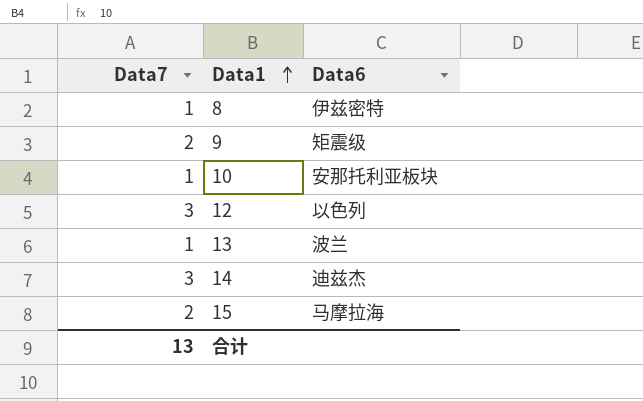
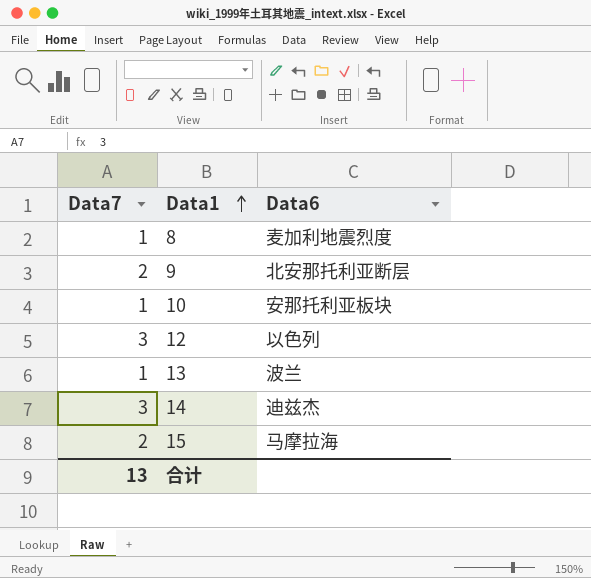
8 | Data6: 伊兹密特 -> 麦加利地震烈度
9 | Data6: 矩震级 -> 北安那托利亚断层

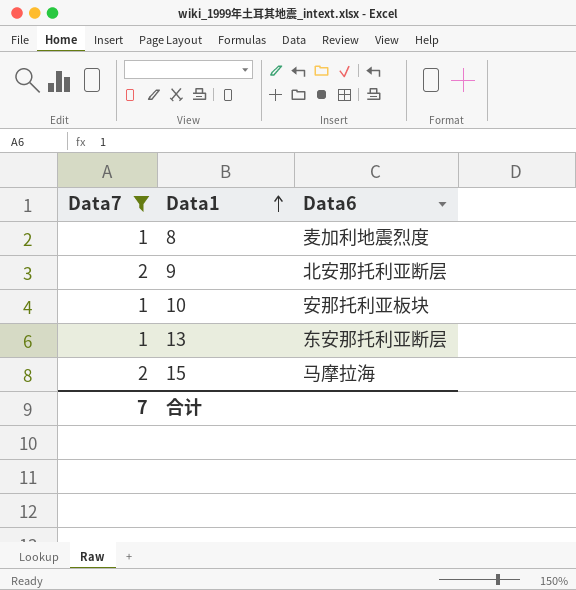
filter: none -> Data7 != 3
13 | Data6: 波兰 -> 东安那托利亚断层
合计 | Data7: 13 -> 7

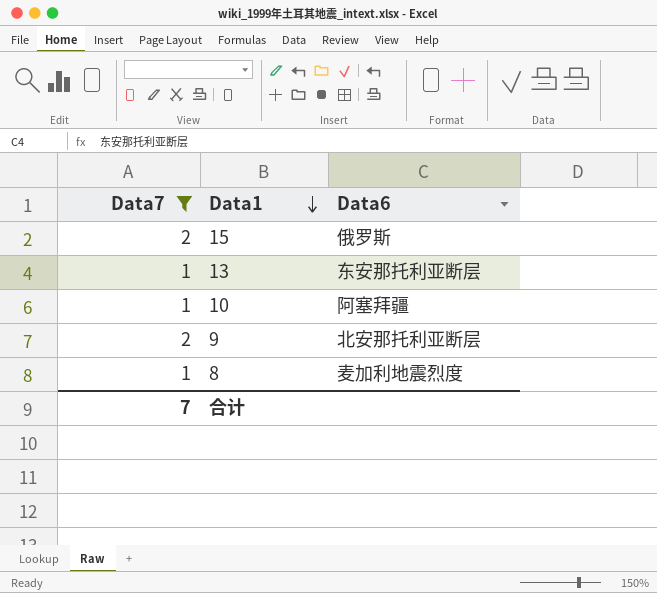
row order: Data1 ascending -> Data1 descending
15 | Data6: 马摩拉海 -> 俄罗斯
10 | Data6: 安那托利亚板块 -> 阿塞拜疆

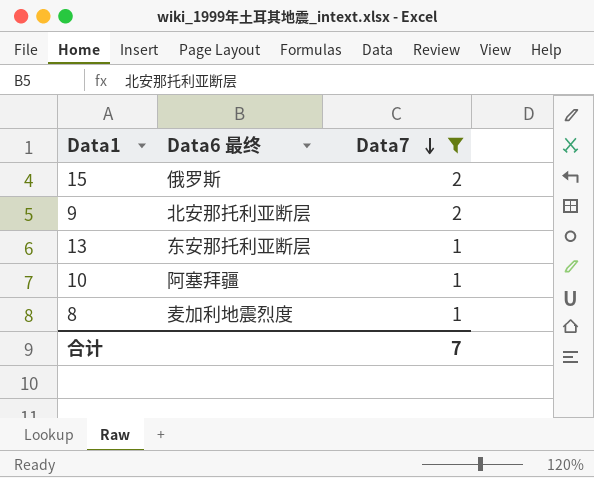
row order: Data1 descending -> Data7 descending
column name: Data6 -> Data6 最终
column Data7 | position: 1 -> 3

